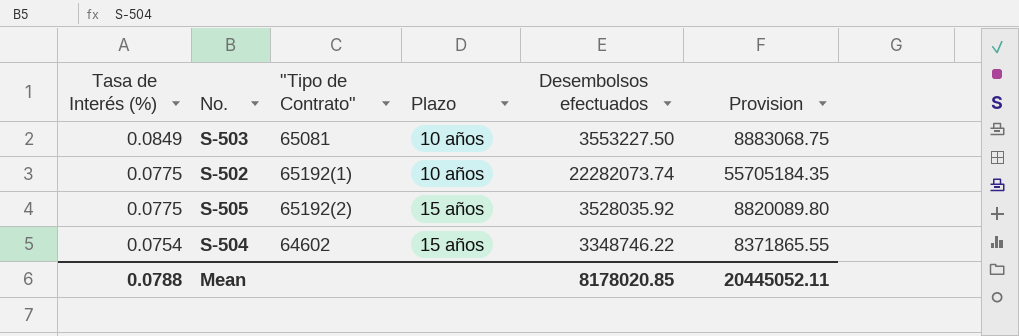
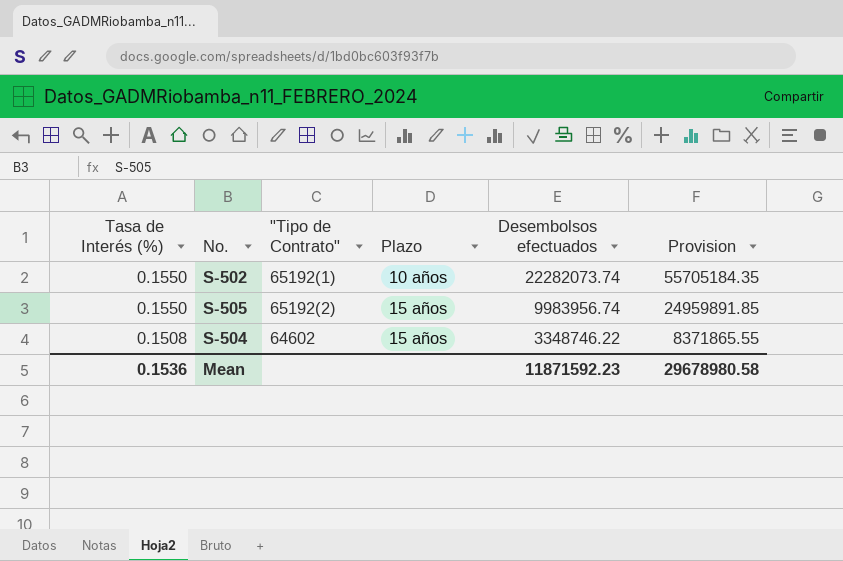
row S-503: 0.0849 | 65081 | 10 años | 3553227.50 | 8883068.75 -> none
S-502 | Tasa de Interés (%): 0.0775 -> 0.1550
S-505 | Tasa de Interés (%): 0.0775 -> 0.1550
S-505 | Desembolsos efectuados: 3528035.92 -> 9983956.74
S-505 | Provision: 8820089.80 -> 24959891.85
S-504 | Tasa de Interés (%): 0.0754 -> 0.1508
Mean | Tasa de Interés (%): 0.0788 -> 0.1536
Mean | Desembolsos efectuados: 8178020.85 -> 11871592.23
Mean | Provision: 20445052.11 -> 29678980.58

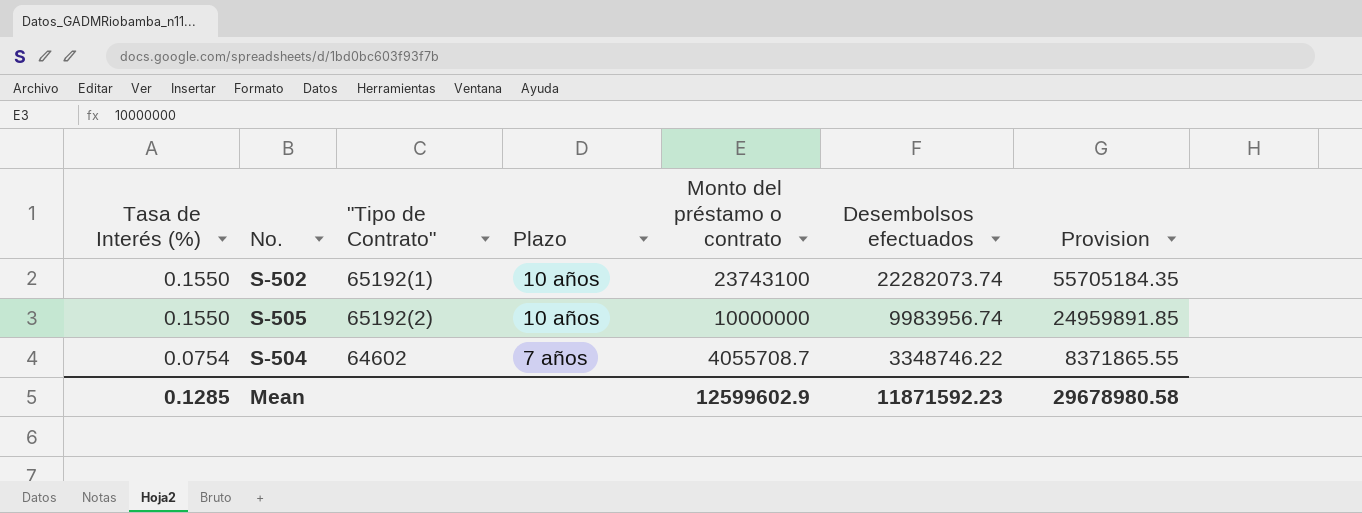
column Monto del préstamo o contrato | position: none -> 5
S-505 | Plazo: 15 años -> 10 años
S-504 | Tasa de Interés (%): 0.1508 -> 0.0754
S-504 | Plazo: 15 años -> 7 años
Mean | Tasa de Interés (%): 0.1536 -> 0.1285

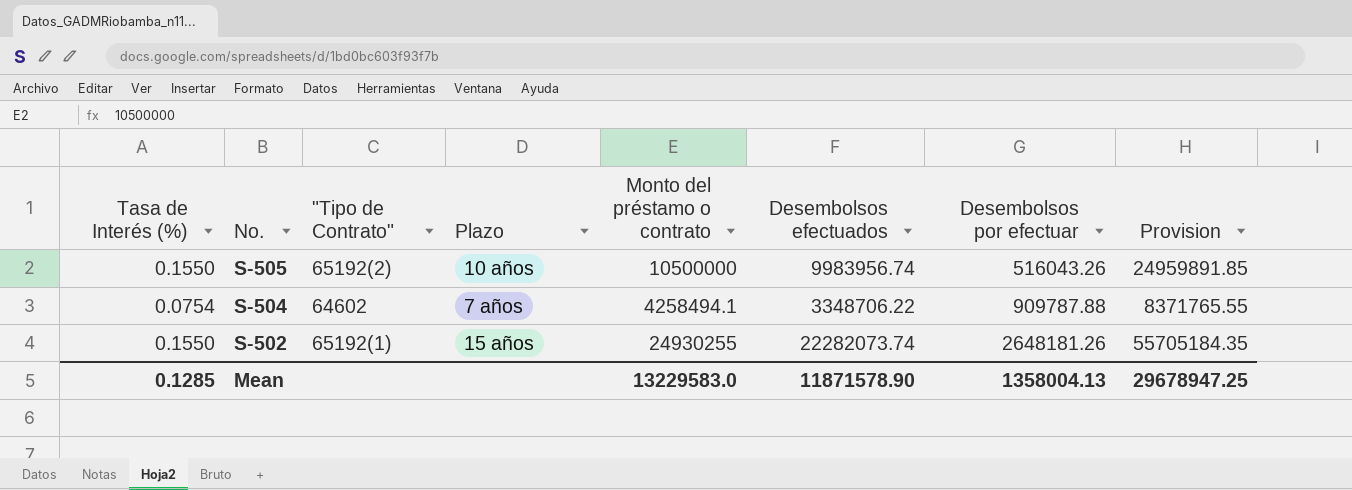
row order: Tasa de Interés (%) descending -> No. descending
column Desembolsos por efectuar | formula: none -> [Monto del préstamo o contrato] - [Desembolsos efectuados]
S-505 | Monto del préstamo o contrato: 10000000 -> 10500000
S-504 | Monto del préstamo o contrato: 4055708.7 -> 4258494.1
S-504 | Desembolsos efectuados: 3348746.22 -> 3348706.22
S-504 | Provision: 8371865.55 -> 8371765.55
S-502 | Plazo: 10 años -> 15 años
S-502 | Monto del préstamo o contrato: 23743100 -> 24930255
Mean | Monto del préstamo o contrato: 12599602.9 -> 13229583.0
Mean | Desembolsos efectuados: 11871592.23 -> 11871578.90
Mean | Provision: 29678980.58 -> 29678947.25

